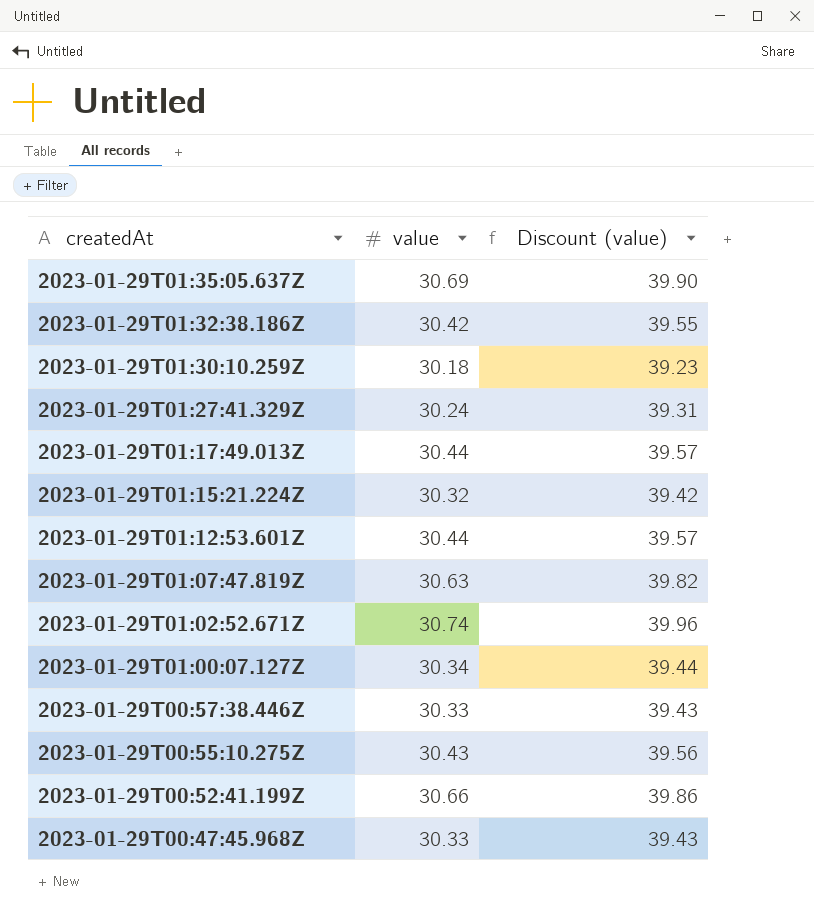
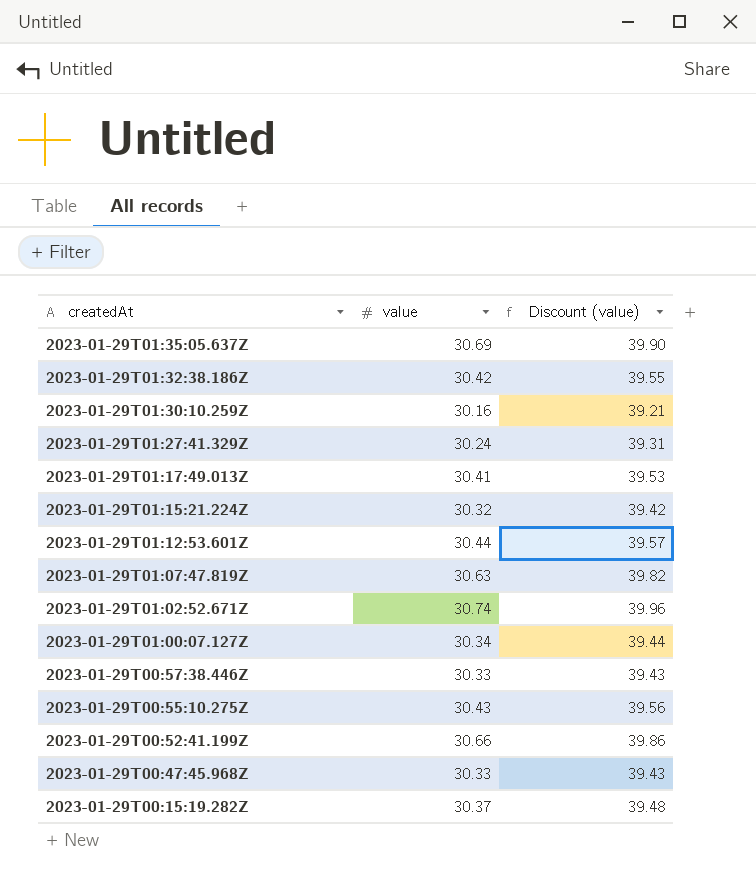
2023-01-29T01:30:10.259Z | value: 30.18 -> 30.16
2023-01-29T01:30:10.259Z | Discount (value): 39.23 -> 39.21
2023-01-29T01:17:49.013Z | value: 30.44 -> 30.41
2023-01-29T01:17:49.013Z | Discount (value): 39.57 -> 39.53
row 2023-01-29T00:15:19.282Z: none -> 30.37 | 39.48

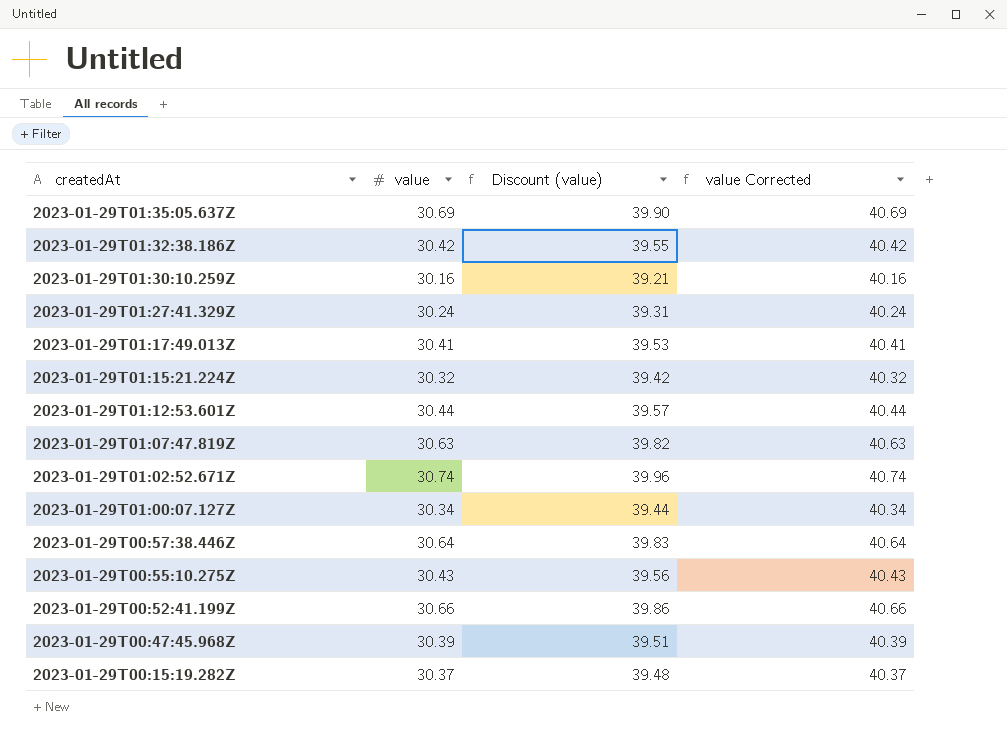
column value Corrected | formula: none -> [value] + 10
2023-01-29T00:57:38.446Z | value: 30.33 -> 30.64
2023-01-29T00:57:38.446Z | Discount (value): 39.43 -> 39.83
2023-01-29T00:47:45.968Z | value: 30.33 -> 30.39
2023-01-29T00:47:45.968Z | Discount (value): 39.43 -> 39.51

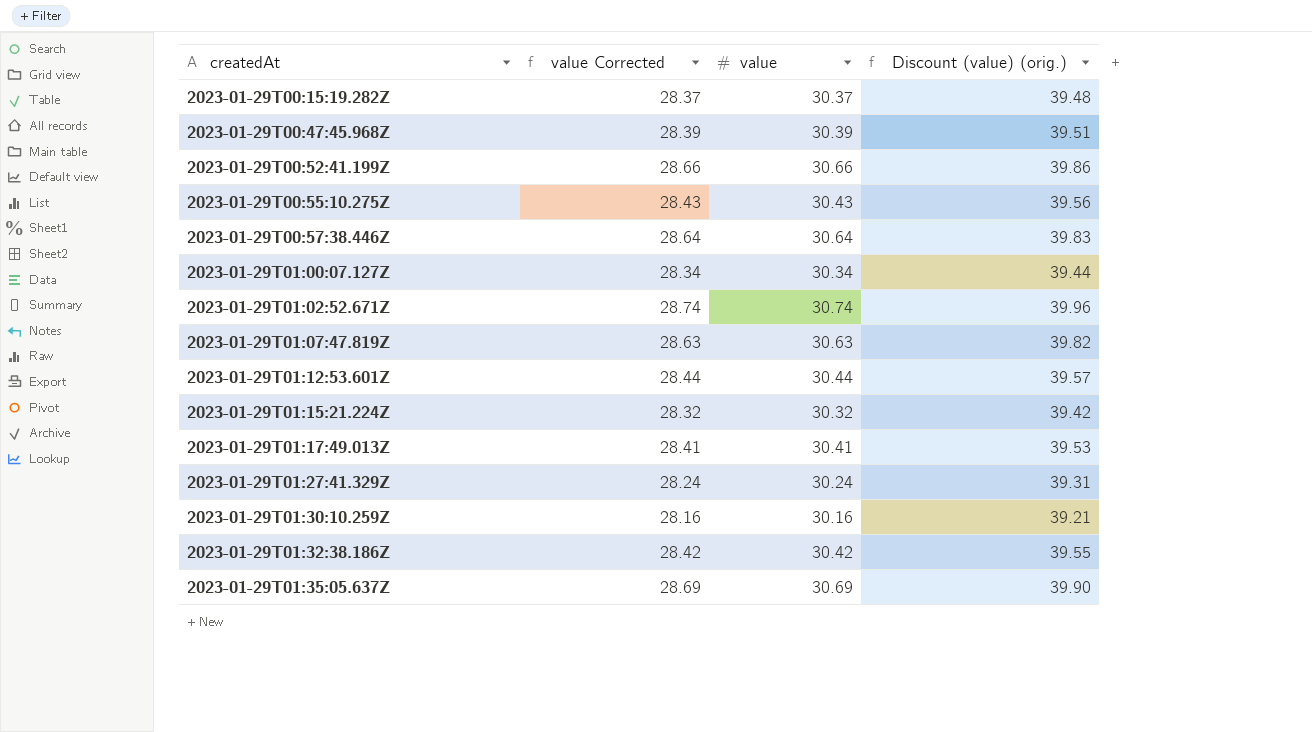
row order: createdAt descending -> createdAt ascending
column value Corrected | formula: [value] + 10 -> [value] - 2
column value Corrected | position: 4 -> 2
column name: Discount (value) -> Discount (value) (orig.)

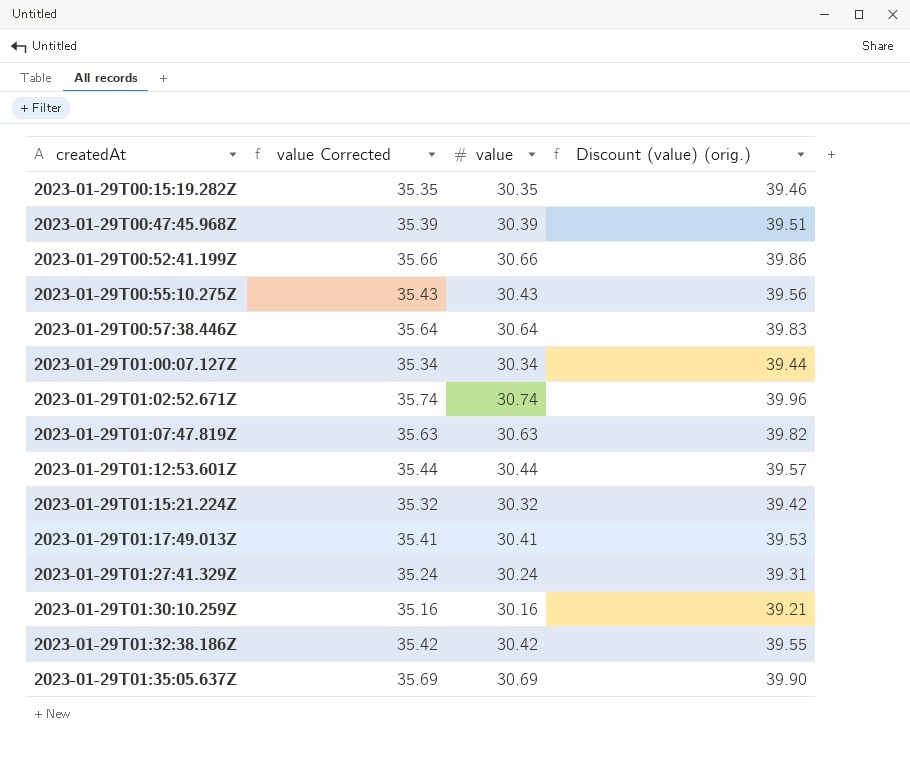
column value Corrected | formula: [value] - 2 -> [value] + 5
2023-01-29T00:15:19.282Z | value: 30.37 -> 30.35
2023-01-29T00:15:19.282Z | Discount (value) (orig.): 39.48 -> 39.46

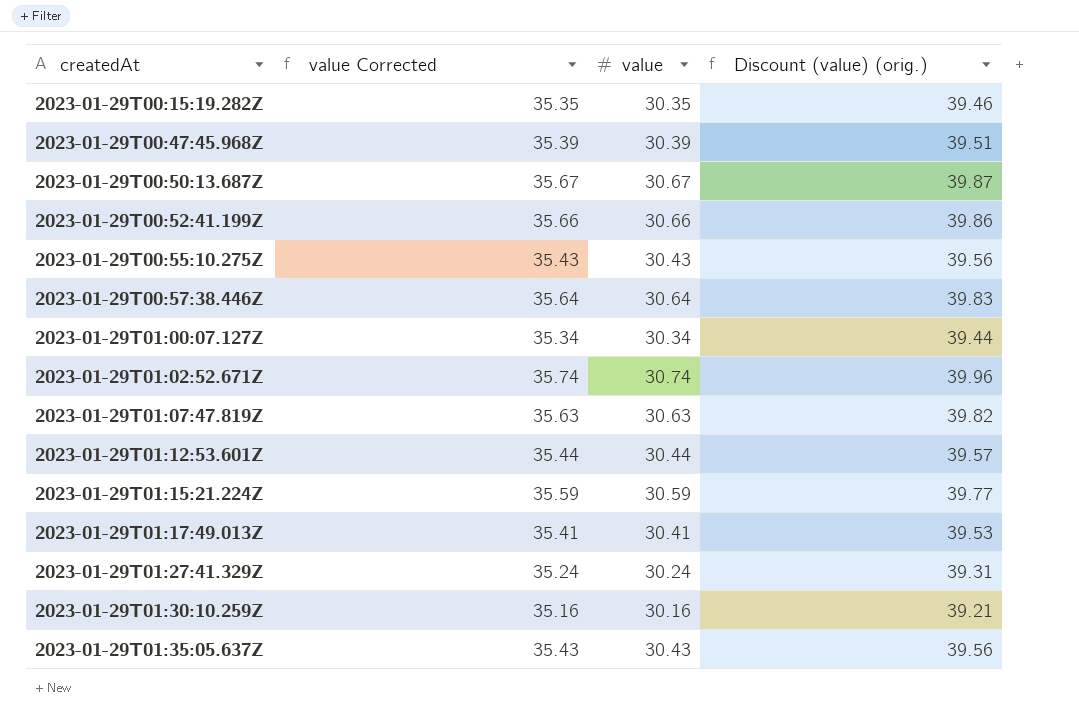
row 2023-01-29T01:32:38.186Z: 35.42 | 30.42 | 39.55 -> none
row 2023-01-29T00:50:13.687Z: none -> 35.67 | 30.67 | 39.87
2023-01-29T01:15:21.224Z | value Corrected: 35.32 -> 35.59
2023-01-29T01:15:21.224Z | value: 30.32 -> 30.59
2023-01-29T01:15:21.224Z | Discount (value) (orig.): 39.42 -> 39.77
2023-01-29T01:35:05.637Z | value Corrected: 35.69 -> 35.43
2023-01-29T01:35:05.637Z | value: 30.69 -> 30.43
2023-01-29T01:35:05.637Z | Discount (value) (orig.): 39.90 -> 39.56

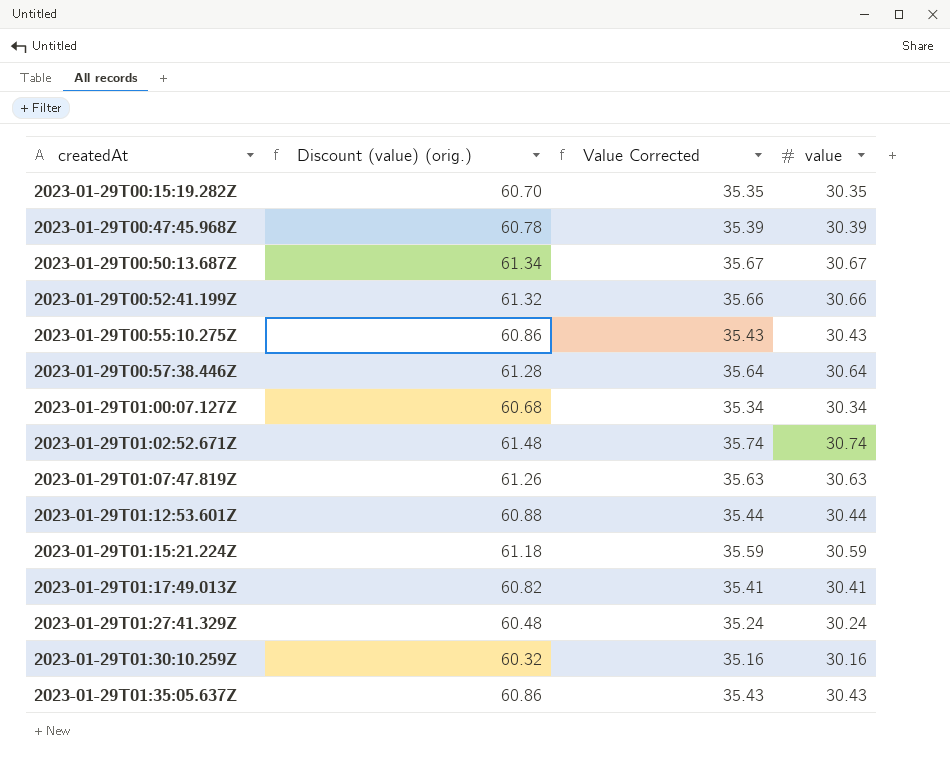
column Discount (value) (orig.) | formula: [value] * 1.3 -> [value] * 2
column Discount (value) (orig.) | position: 4 -> 2
column name: value Corrected -> Value Corrected

